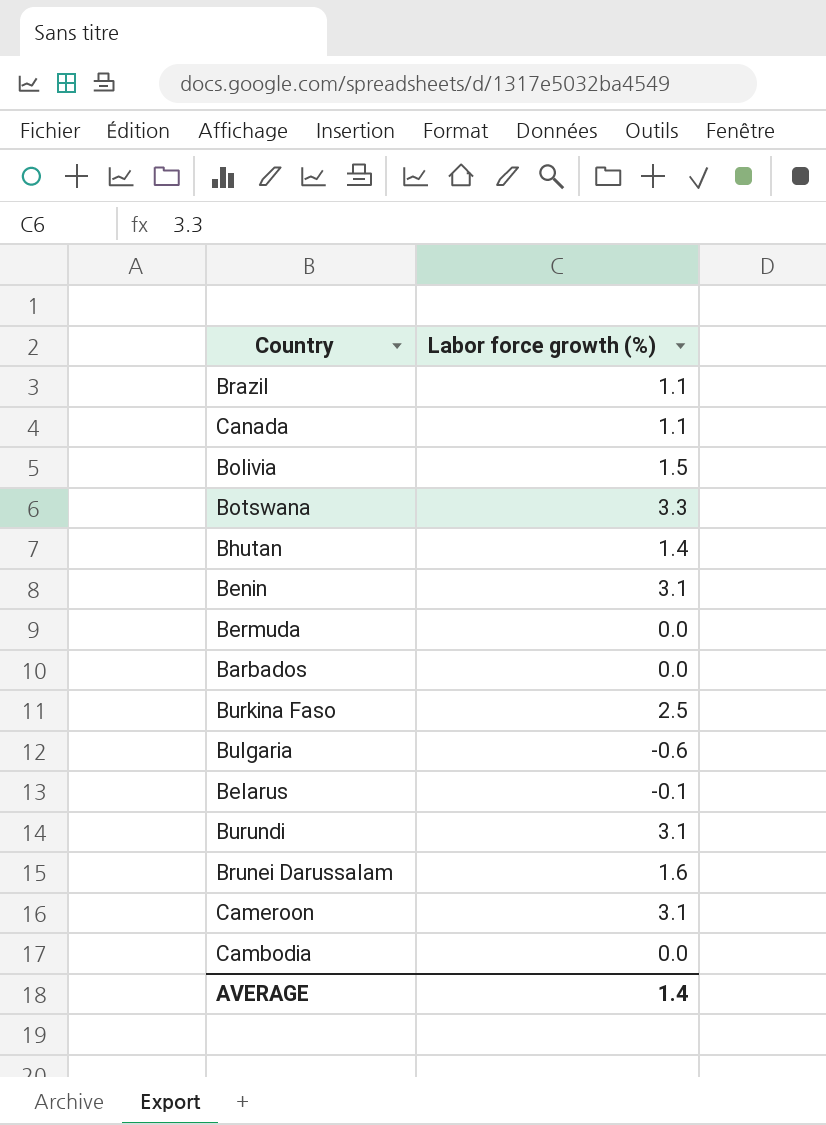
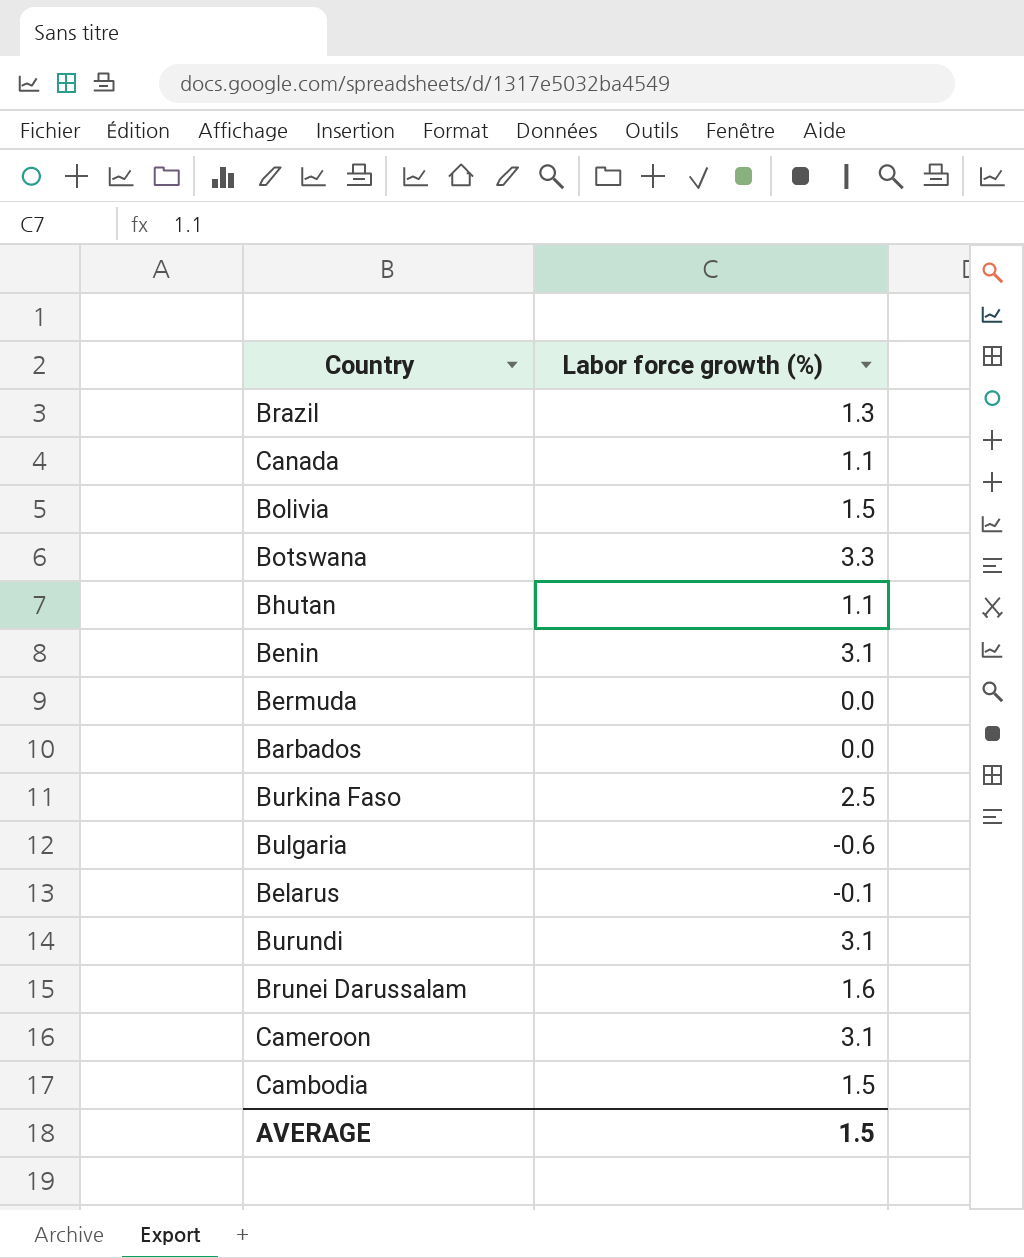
Brazil | Labor force growth (%): 1.1 -> 1.3
Bhutan | Labor force growth (%): 1.4 -> 1.1
Cambodia | Labor force growth (%): 0.0 -> 1.5
AVERAGE | Labor force growth (%): 1.4 -> 1.5

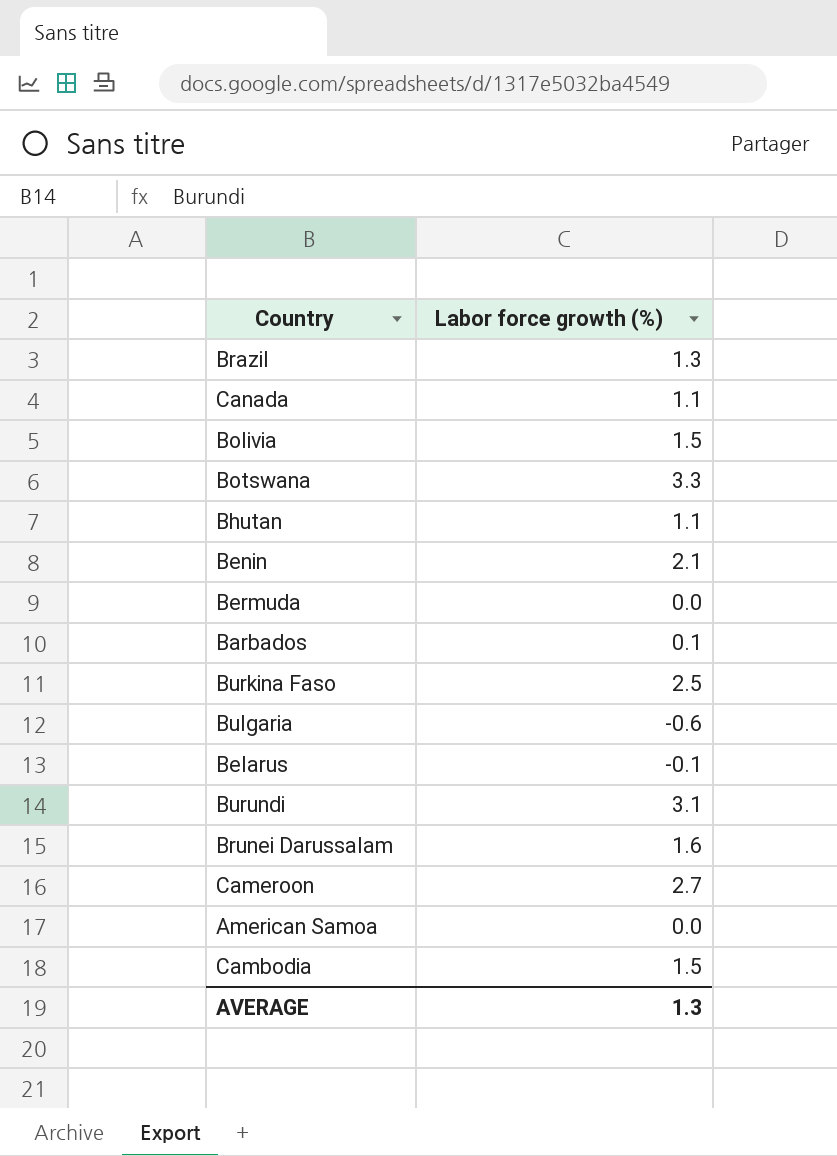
Benin | Labor force growth (%): 3.1 -> 2.1
Barbados | Labor force growth (%): 0.0 -> 0.1
Cameroon | Labor force growth (%): 3.1 -> 2.7
row American Samoa: none -> 0.0
AVERAGE | Labor force growth (%): 1.5 -> 1.3

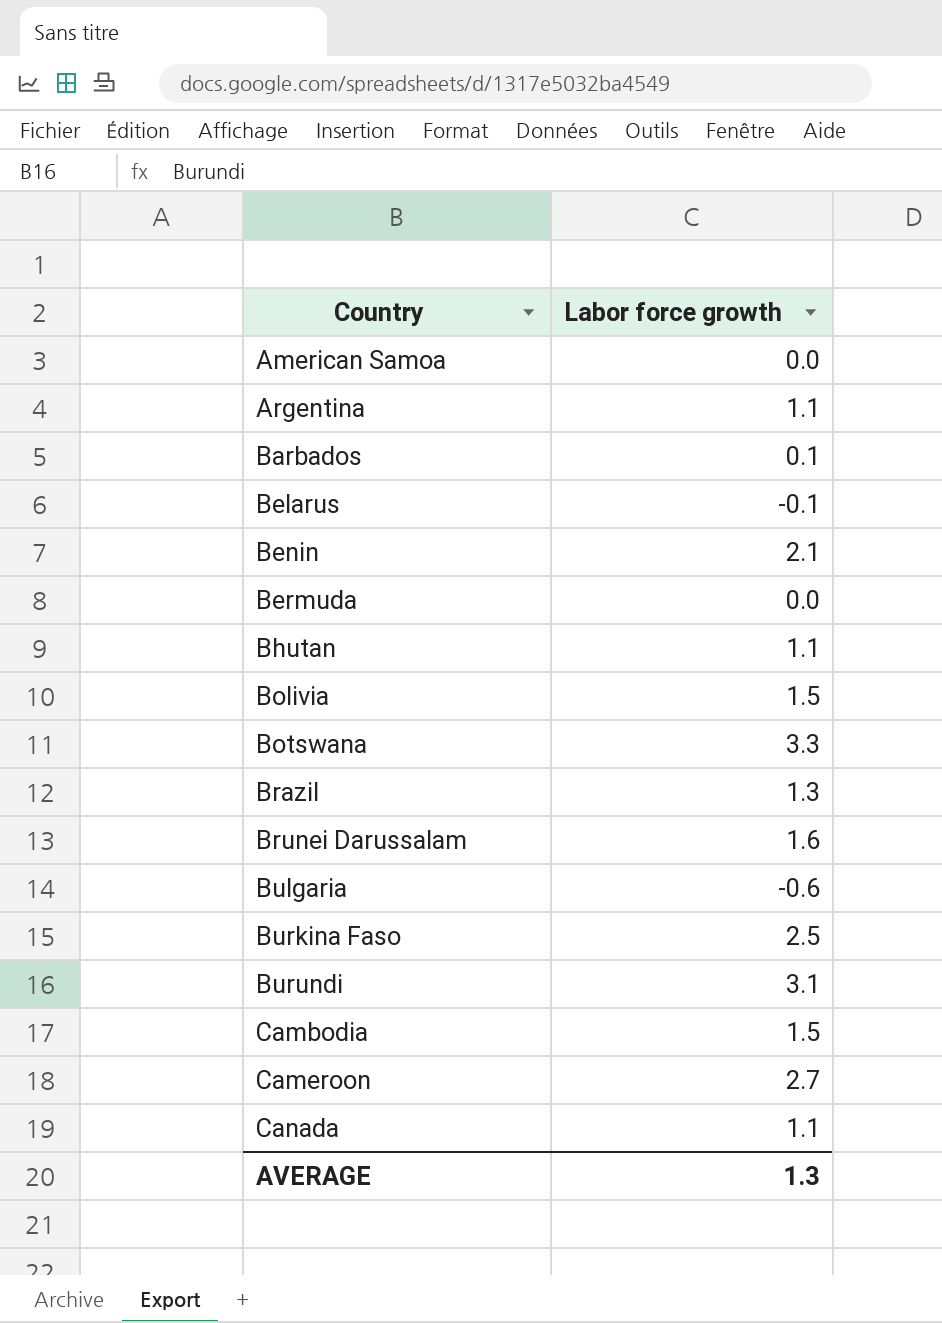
row order: none -> Country ascending
column name: Labor force growth (%) -> Labor force growth
row Argentina: none -> 1.1

